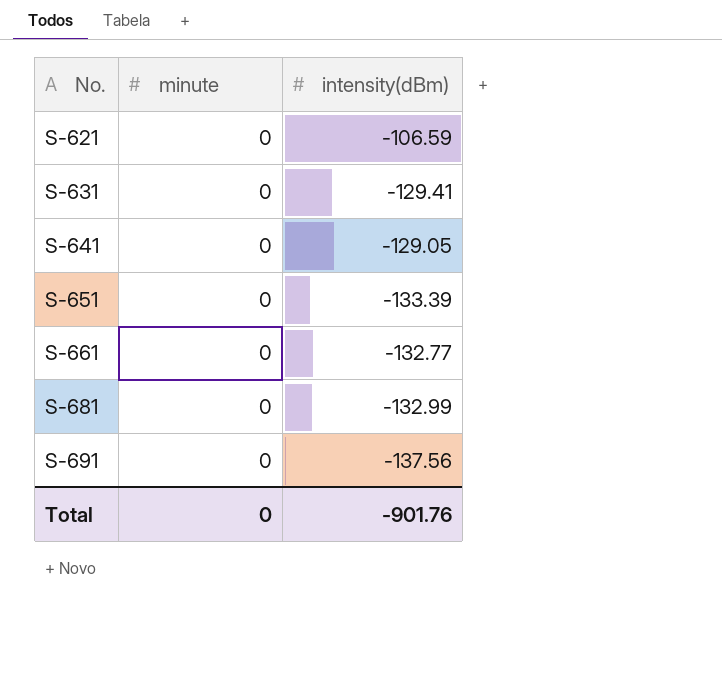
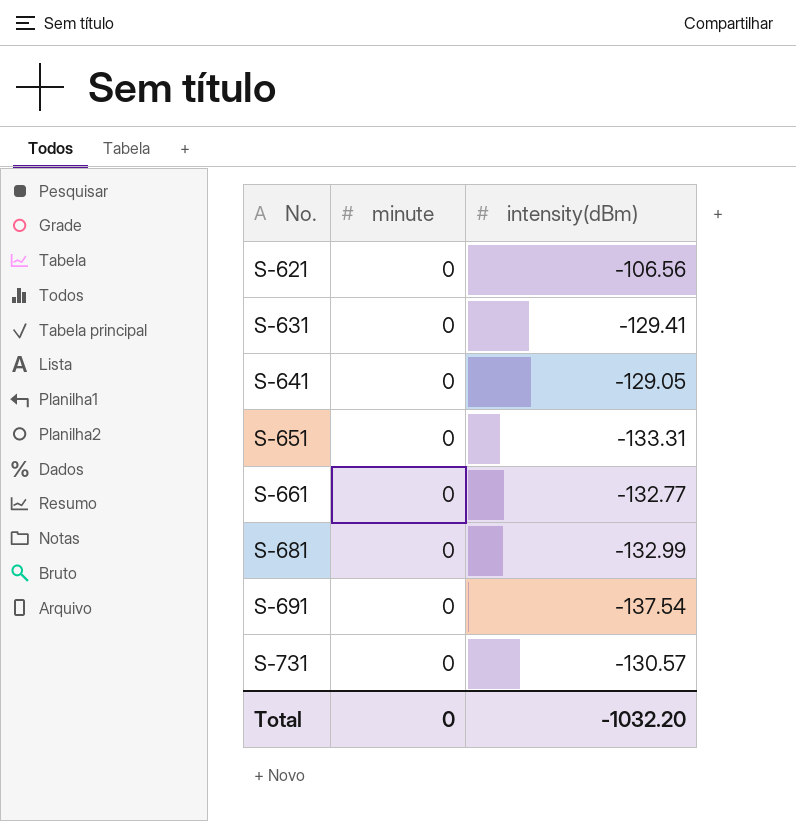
S-621 | intensity(dBm): -106.59 -> -106.56
S-651 | intensity(dBm): -133.39 -> -133.31
S-691 | intensity(dBm): -137.56 -> -137.54
row S-731: none -> 0 | -130.57
Total | intensity(dBm): -901.76 -> -1032.20

